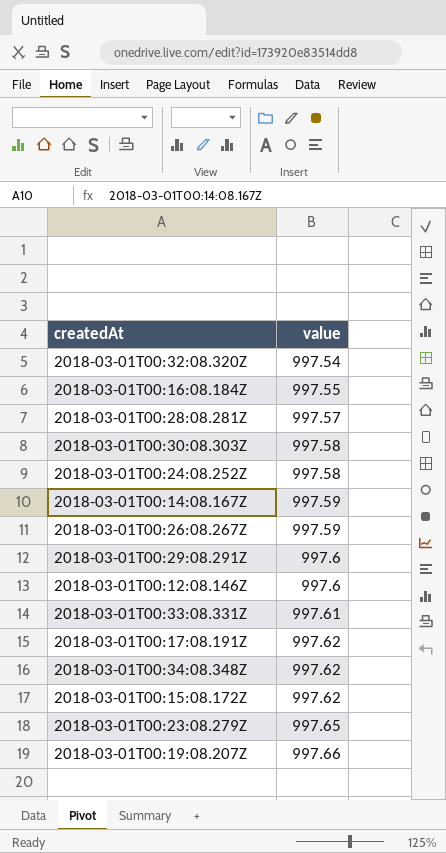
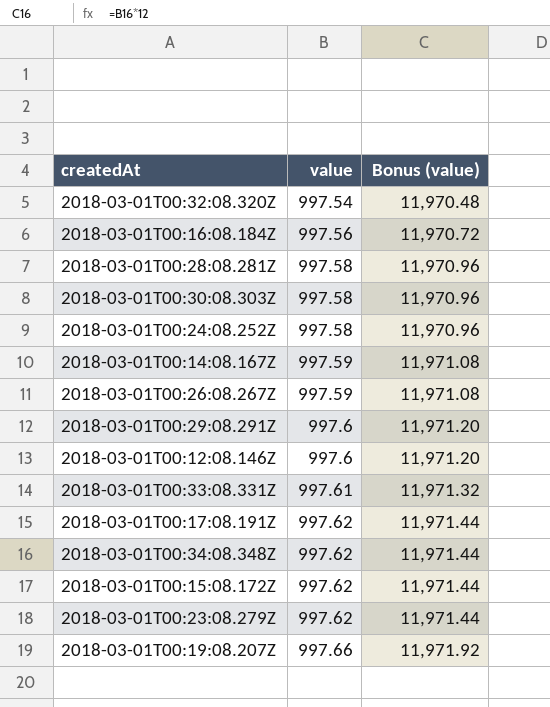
column Bonus (value) | formula: none -> [value] * 12
2018-03-01T00:16:08.184Z | value: 997.55 -> 997.56
2018-03-01T00:28:08.281Z | value: 997.57 -> 997.58
2018-03-01T00:23:08.279Z | value: 997.65 -> 997.62

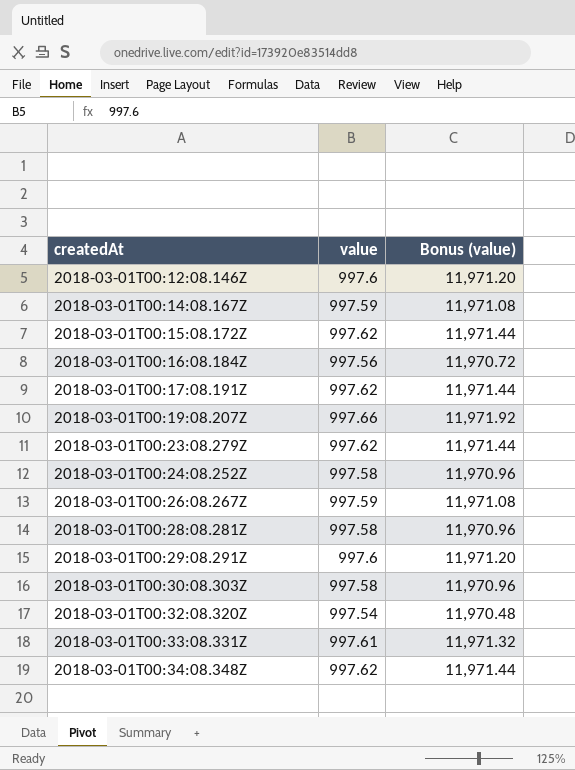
row order: value ascending -> createdAt ascending

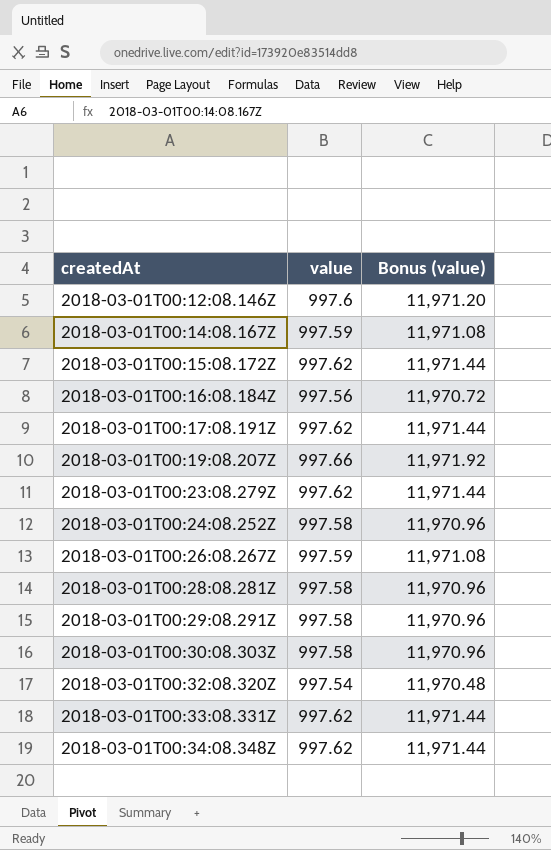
2018-03-01T00:29:08.291Z | value: 997.6 -> 997.58
2018-03-01T00:29:08.291Z | Bonus (value): 11,971.20 -> 11,970.96
2018-03-01T00:33:08.331Z | value: 997.61 -> 997.62
2018-03-01T00:33:08.331Z | Bonus (value): 11,971.32 -> 11,971.44

